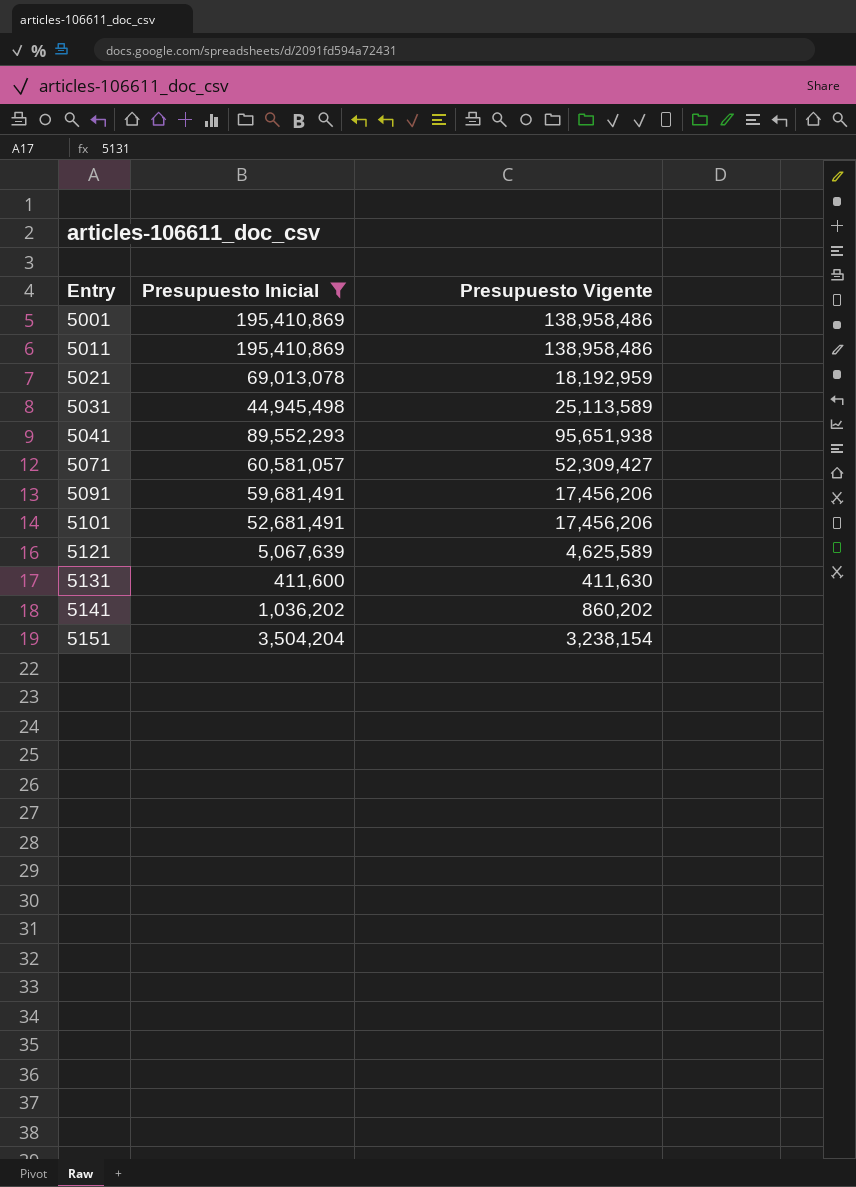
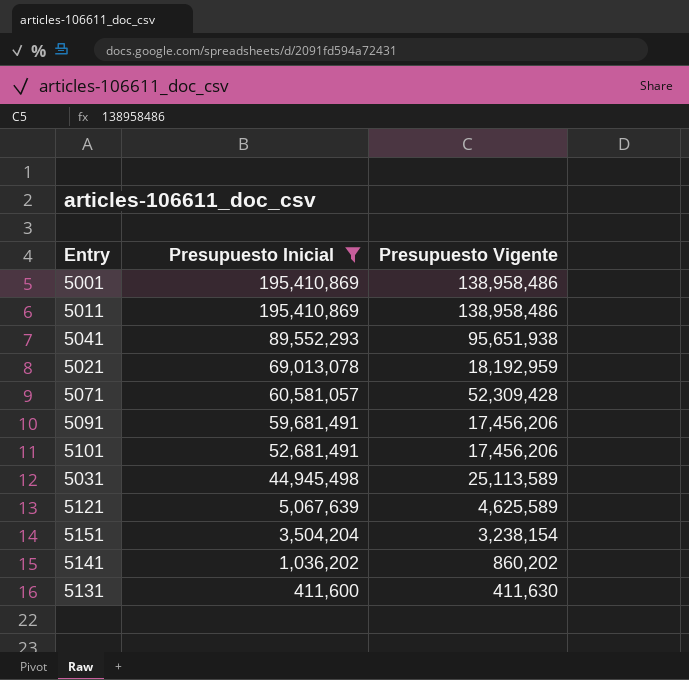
row order: Entry ascending -> Presupuesto Inicial descending
5071 | Presupuesto Vigente: 52,309,427 -> 52,309,428

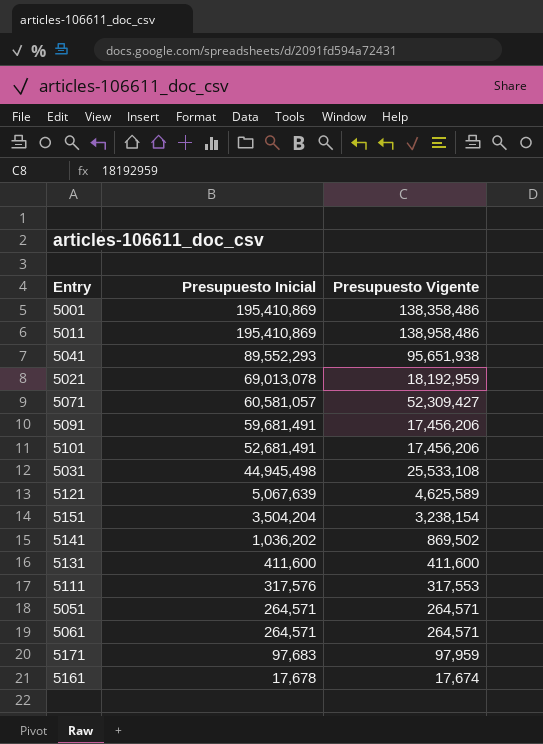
filter: Presupuesto Inicial >= 411,600 -> none
5001 | Presupuesto Vigente: 138,958,486 -> 138,358,486
5071 | Presupuesto Vigente: 52,309,428 -> 52,309,427
5031 | Presupuesto Vigente: 25,113,589 -> 25,533,108
5141 | Presupuesto Vigente: 860,202 -> 869,502
5131 | Presupuesto Vigente: 411,630 -> 411,600

